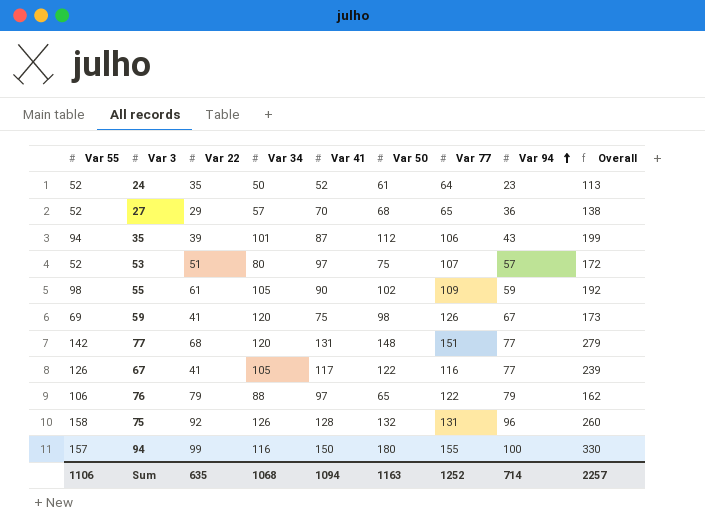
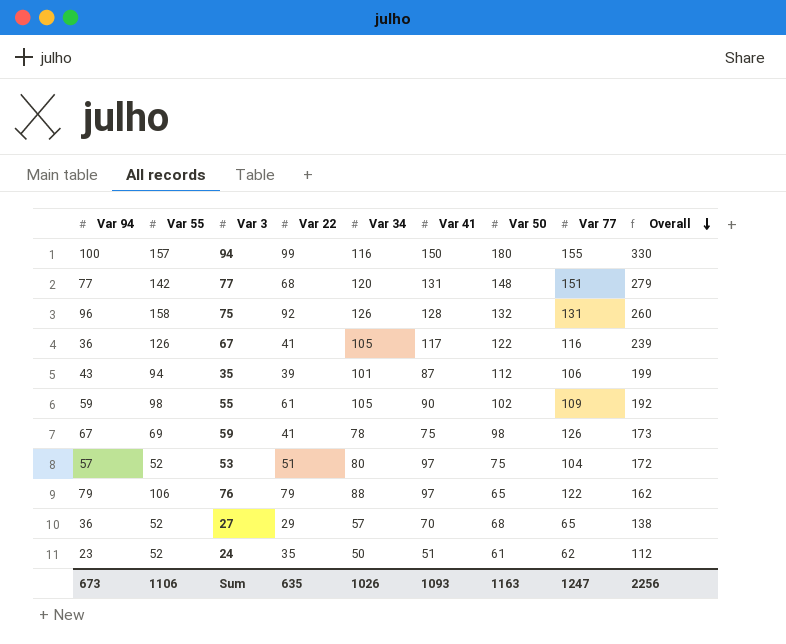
row order: Var 94 ascending -> Overall descending
column Var 94 | position: 8 -> 1
67 | Var 94: 77 -> 36
59 | Var 34: 120 -> 78
53 | Var 77: 107 -> 104
24 | Var 41: 52 -> 51
24 | Var 77: 64 -> 62
24 | Overall: 113 -> 112
Sum | Var 94: 714 -> 673
Sum | Var 34: 1068 -> 1026
Sum | Var 41: 1094 -> 1093
Sum | Var 77: 1252 -> 1247
Sum | Overall: 2257 -> 2256

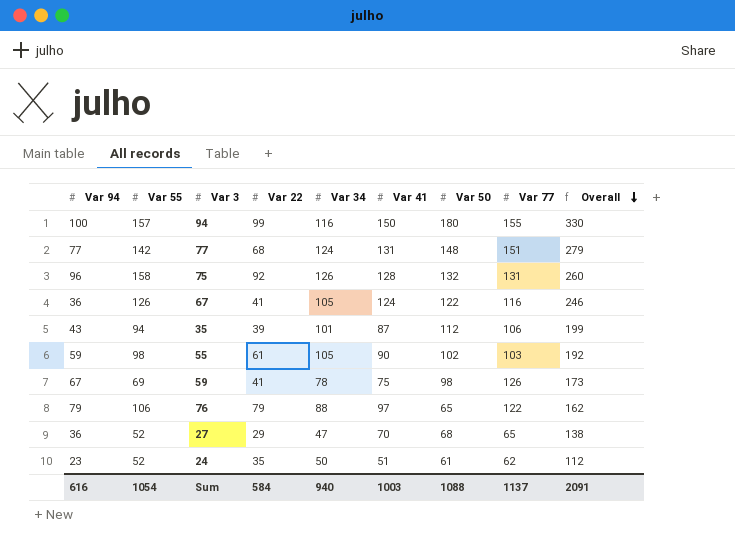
row 53: 57 | 52 | 51 | 80 | 97 | 75 | 104 | 172 -> none
77 | Var 34: 120 -> 124
67 | Var 41: 117 -> 124
67 | Overall: 239 -> 246
55 | Var 77: 109 -> 103
27 | Var 34: 57 -> 47
Sum | Var 94: 673 -> 616
Sum | Var 55: 1106 -> 1054
Sum | Var 22: 635 -> 584
Sum | Var 34: 1026 -> 940
Sum | Var 41: 1093 -> 1003
Sum | Var 50: 1163 -> 1088
Sum | Var 77: 1247 -> 1137
Sum | Overall: 2256 -> 2091

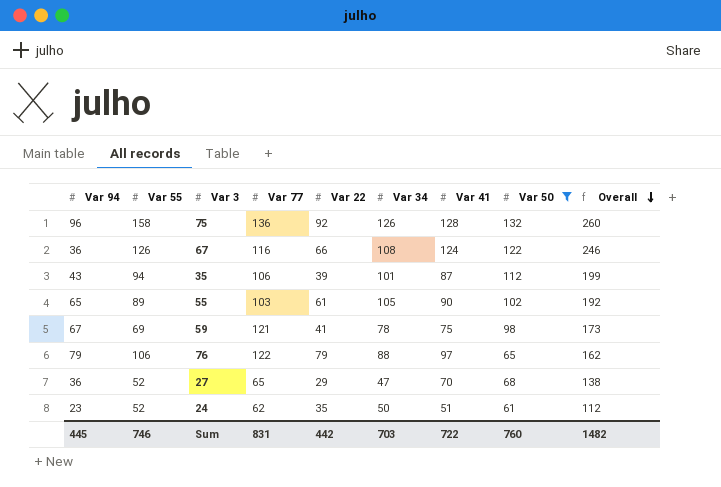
filter: none -> Var 50 <= 132
column Var 77 | position: 8 -> 4
75 | Var 77: 131 -> 136
67 | Var 22: 41 -> 66
67 | Var 34: 105 -> 108
55 | Var 94: 59 -> 65
55 | Var 55: 98 -> 89
59 | Var 77: 126 -> 121
Sum | Var 94: 616 -> 445
Sum | Var 55: 1054 -> 746
Sum | Var 77: 1137 -> 831
Sum | Var 22: 584 -> 442
Sum | Var 34: 940 -> 703
Sum | Var 41: 1003 -> 722
Sum | Var 50: 1088 -> 760
Sum | Overall: 2091 -> 1482

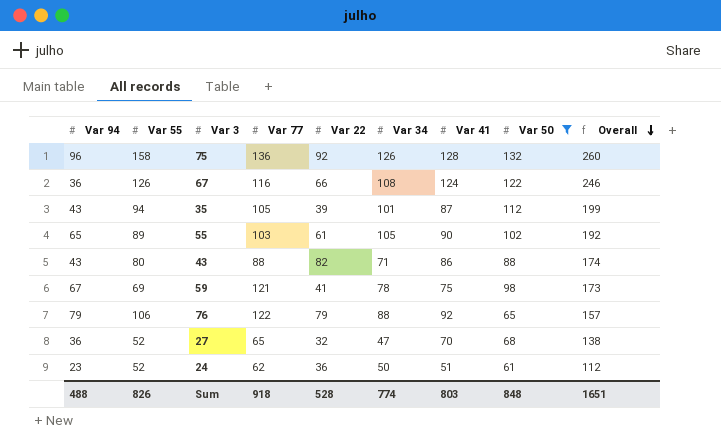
35 | Var 77: 106 -> 105
row 43: none -> 43 | 80 | 88 | 82 | 71 | 86 | 88 | 174
76 | Var 41: 97 -> 92
76 | Overall: 162 -> 157
27 | Var 22: 29 -> 32
24 | Var 22: 35 -> 36
Sum | Var 94: 445 -> 488
Sum | Var 55: 746 -> 826
Sum | Var 77: 831 -> 918
Sum | Var 22: 442 -> 528
Sum | Var 34: 703 -> 774
Sum | Var 41: 722 -> 803
Sum | Var 50: 760 -> 848
Sum | Overall: 1482 -> 1651

